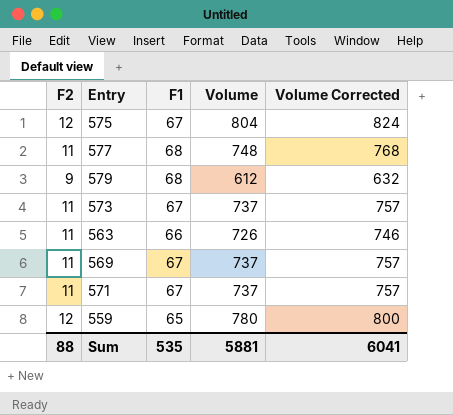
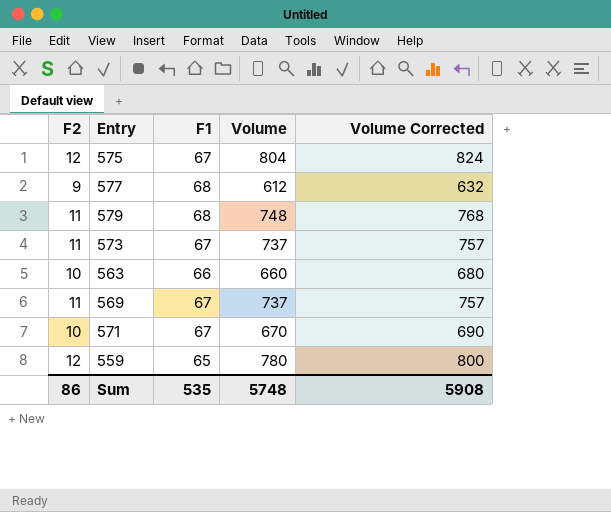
577 | F2: 11 -> 9
577 | Volume: 748 -> 612
577 | Volume Corrected: 768 -> 632
579 | F2: 9 -> 11
579 | Volume: 612 -> 748
579 | Volume Corrected: 632 -> 768
563 | F2: 11 -> 10
563 | Volume: 726 -> 660
563 | Volume Corrected: 746 -> 680
571 | F2: 11 -> 10
571 | Volume: 737 -> 670
571 | Volume Corrected: 757 -> 690
Sum | F2: 88 -> 86
Sum | Volume: 5881 -> 5748
Sum | Volume Corrected: 6041 -> 5908

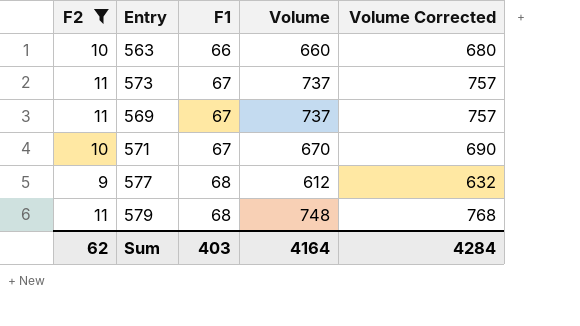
filter: none -> F2 != 12
row order: none -> F1 ascending
Sum | F2: 86 -> 62
Sum | F1: 535 -> 403
Sum | Volume: 5748 -> 4164
Sum | Volume Corrected: 5908 -> 4284

